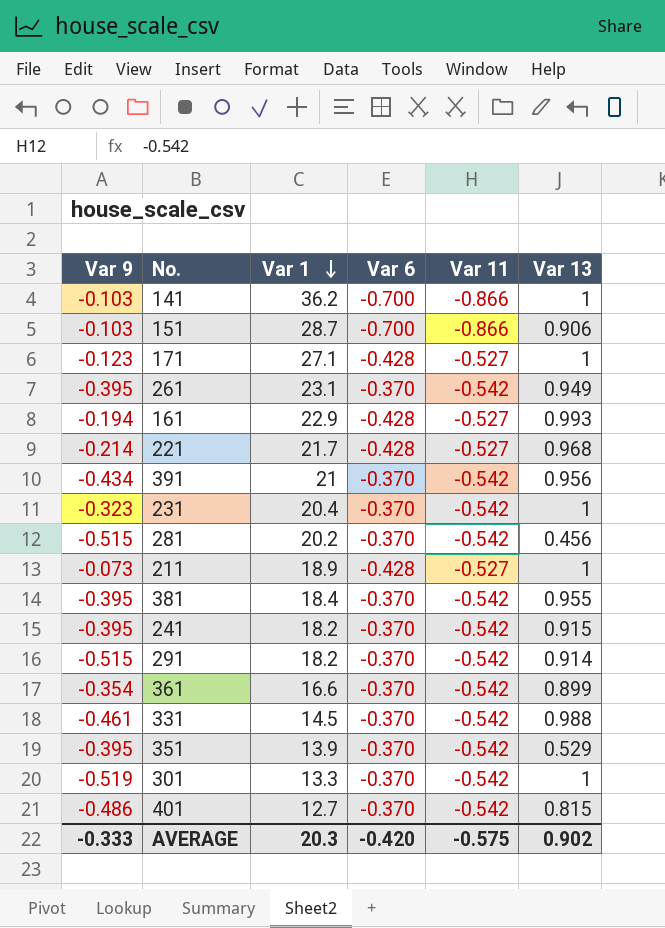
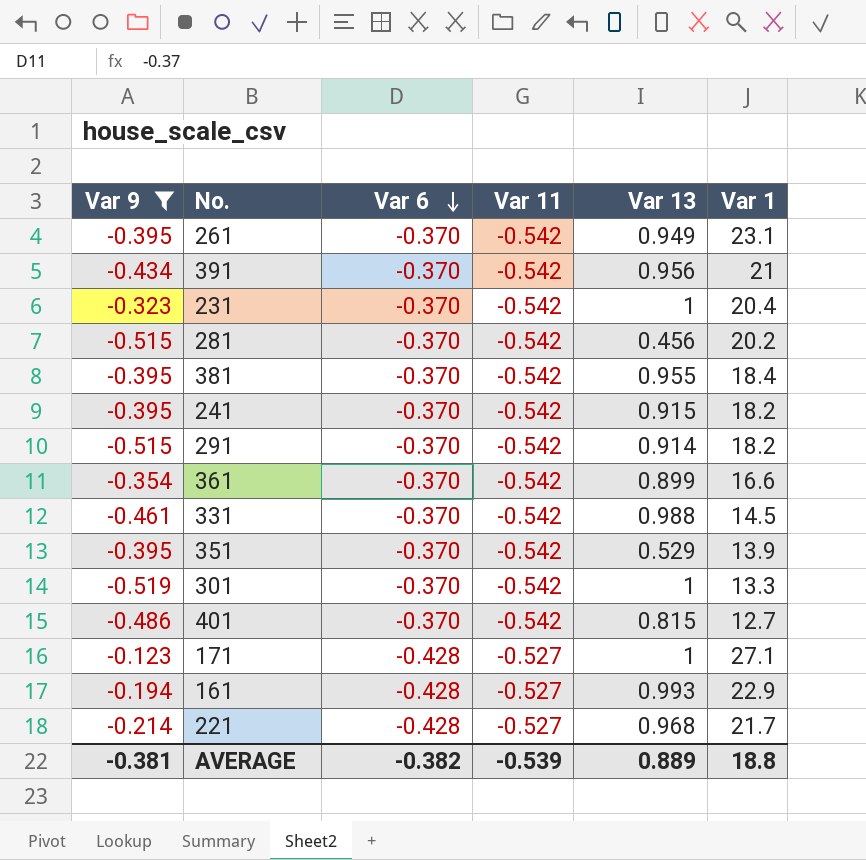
filter: none -> Var 9 <= -0.123
row order: Var 1 descending -> Var 6 descending
column Var 1 | position: 3 -> 6
AVERAGE | Var 9: -0.333 -> -0.381
AVERAGE | Var 6: -0.420 -> -0.382
AVERAGE | Var 11: -0.575 -> -0.539
AVERAGE | Var 13: 0.902 -> 0.889
AVERAGE | Var 1: 20.3 -> 18.8

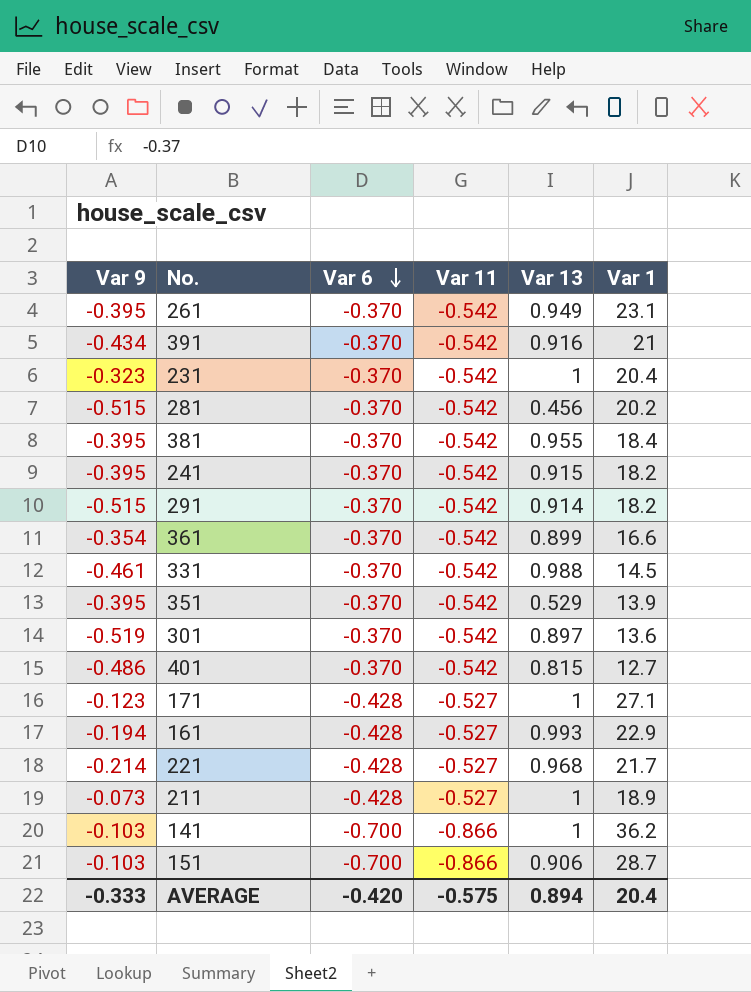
filter: Var 9 <= -0.123 -> none
391 | Var 13: 0.956 -> 0.916
301 | Var 13: 1 -> 0.897
301 | Var 1: 13.3 -> 13.6
AVERAGE | Var 9: -0.381 -> -0.333
AVERAGE | Var 6: -0.382 -> -0.420
AVERAGE | Var 11: -0.539 -> -0.575
AVERAGE | Var 13: 0.889 -> 0.894
AVERAGE | Var 1: 18.8 -> 20.4

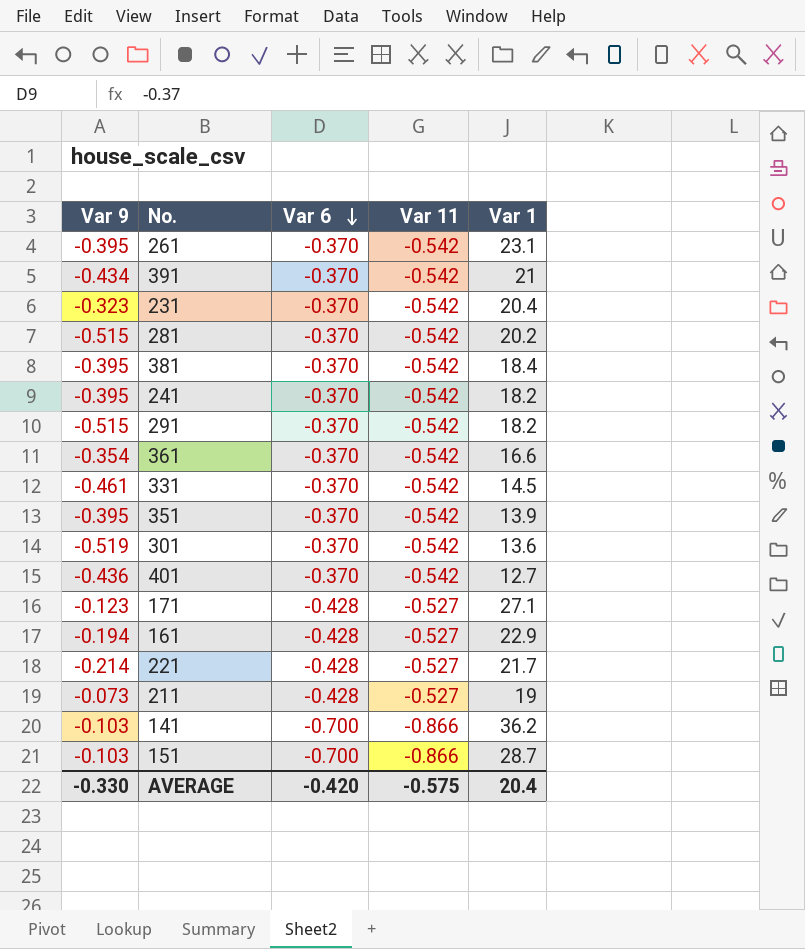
column Var 13 | position: 5 -> none
401 | Var 9: -0.486 -> -0.436
211 | Var 1: 18.9 -> 19
AVERAGE | Var 9: -0.333 -> -0.330

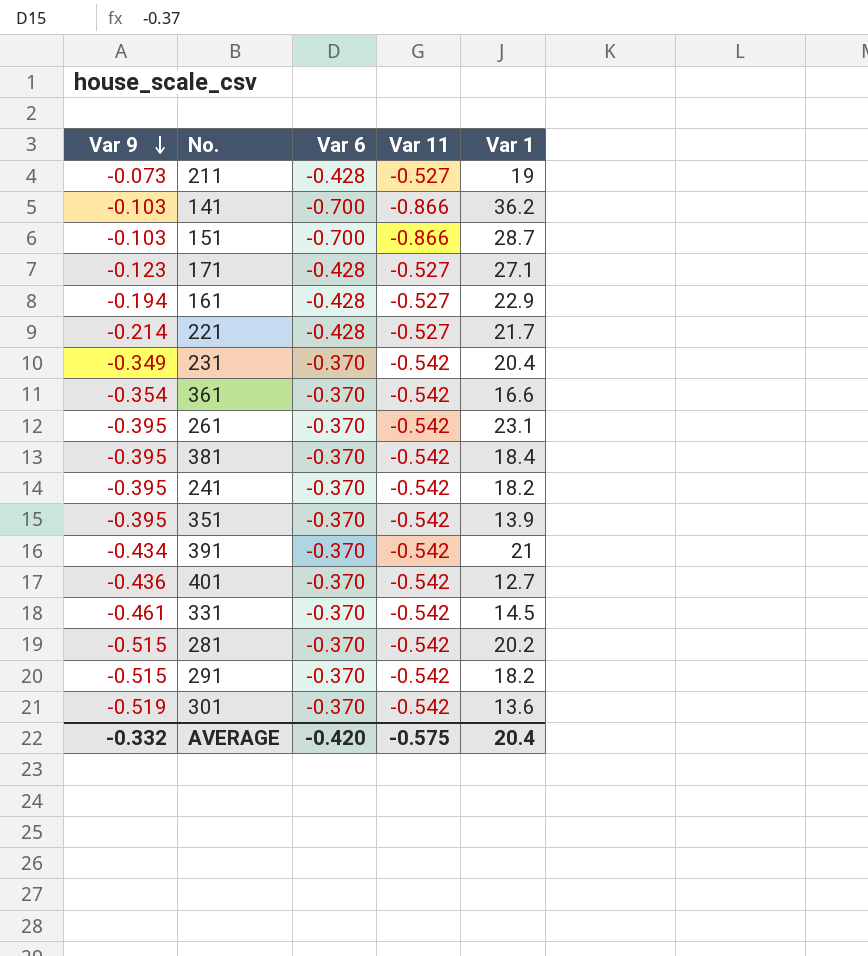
row order: Var 6 descending -> Var 9 descending
231 | Var 9: -0.323 -> -0.349
AVERAGE | Var 9: -0.330 -> -0.332

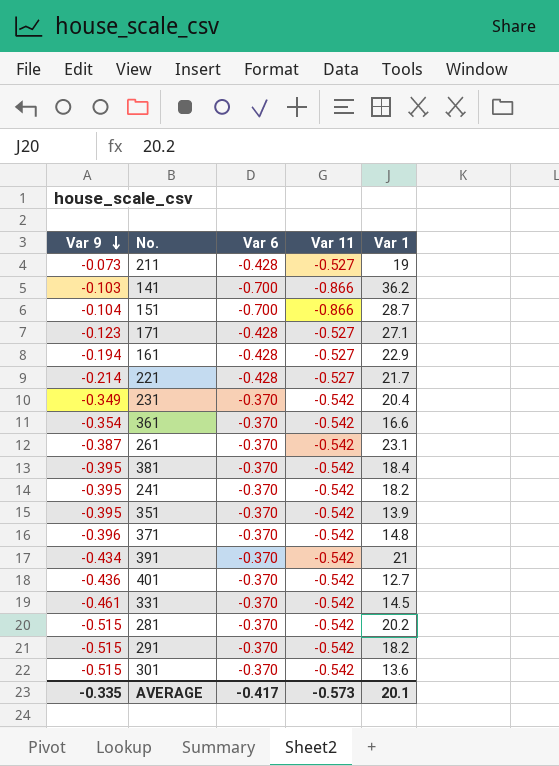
151 | Var 9: -0.103 -> -0.104
261 | Var 9: -0.395 -> -0.387
row 371: none -> -0.396 | -0.370 | -0.542 | 14.8
301 | Var 9: -0.519 -> -0.515
AVERAGE | Var 9: -0.332 -> -0.335
AVERAGE | Var 6: -0.420 -> -0.417
AVERAGE | Var 11: -0.575 -> -0.573
AVERAGE | Var 1: 20.4 -> 20.1

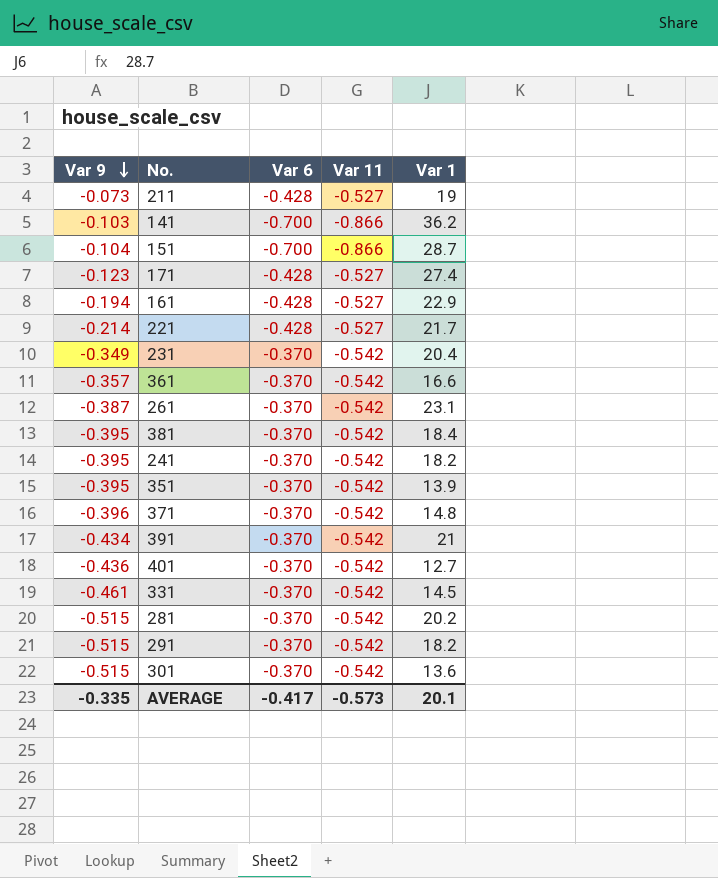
171 | Var 1: 27.1 -> 27.4
361 | Var 9: -0.354 -> -0.357

